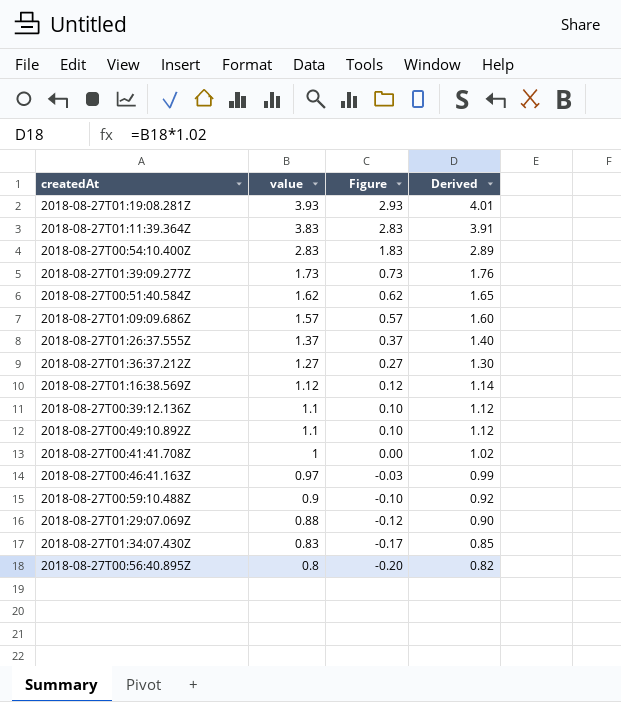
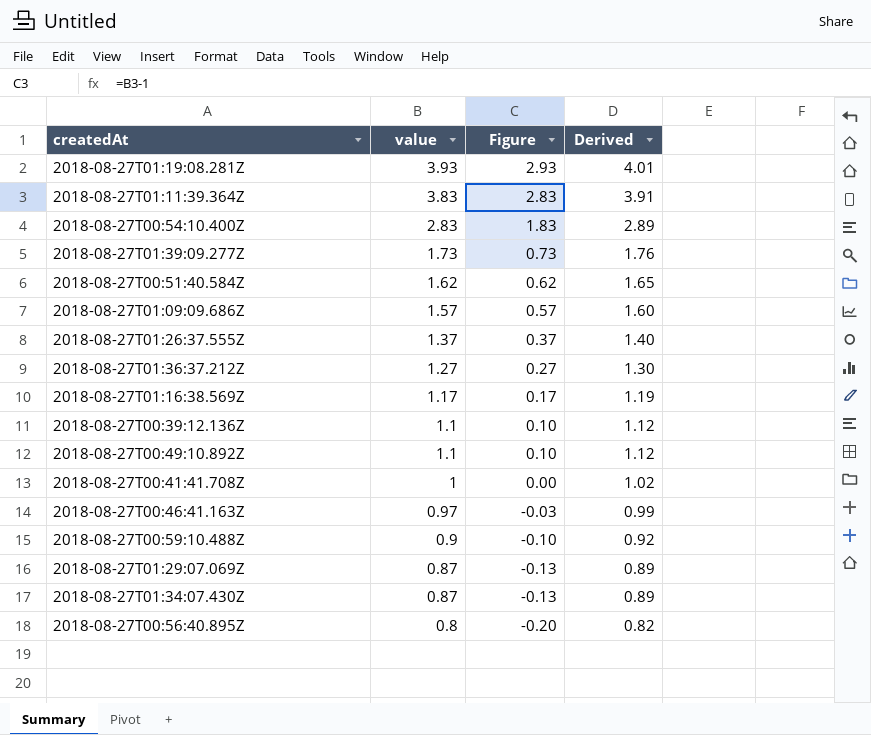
2018-08-27T01:16:38.569Z | value: 1.12 -> 1.17
2018-08-27T01:16:38.569Z | Figure: 0.12 -> 0.17
2018-08-27T01:16:38.569Z | Derived: 1.14 -> 1.19
2018-08-27T01:29:07.069Z | value: 0.88 -> 0.87
2018-08-27T01:29:07.069Z | Figure: -0.12 -> -0.13
2018-08-27T01:29:07.069Z | Derived: 0.90 -> 0.89
2018-08-27T01:34:07.430Z | value: 0.83 -> 0.87
2018-08-27T01:34:07.430Z | Figure: -0.17 -> -0.13
2018-08-27T01:34:07.430Z | Derived: 0.85 -> 0.89

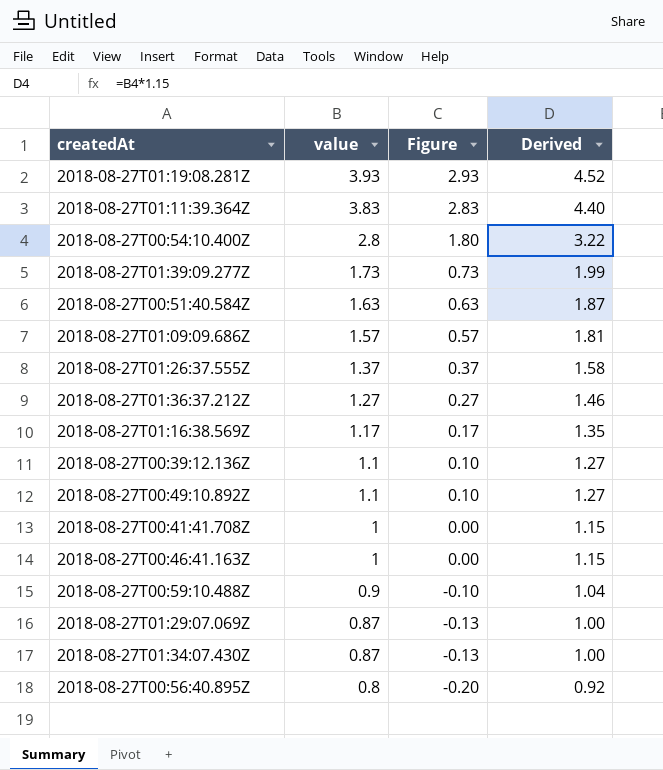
column Derived | formula: [value] * 1.02 -> [value] * 1.15
2018-08-27T00:54:10.400Z | value: 2.83 -> 2.8
2018-08-27T00:54:10.400Z | Figure: 1.83 -> 1.80
2018-08-27T00:51:40.584Z | value: 1.62 -> 1.63
2018-08-27T00:51:40.584Z | Figure: 0.62 -> 0.63
2018-08-27T00:46:41.163Z | value: 0.97 -> 1
2018-08-27T00:46:41.163Z | Figure: -0.03 -> 0.00

